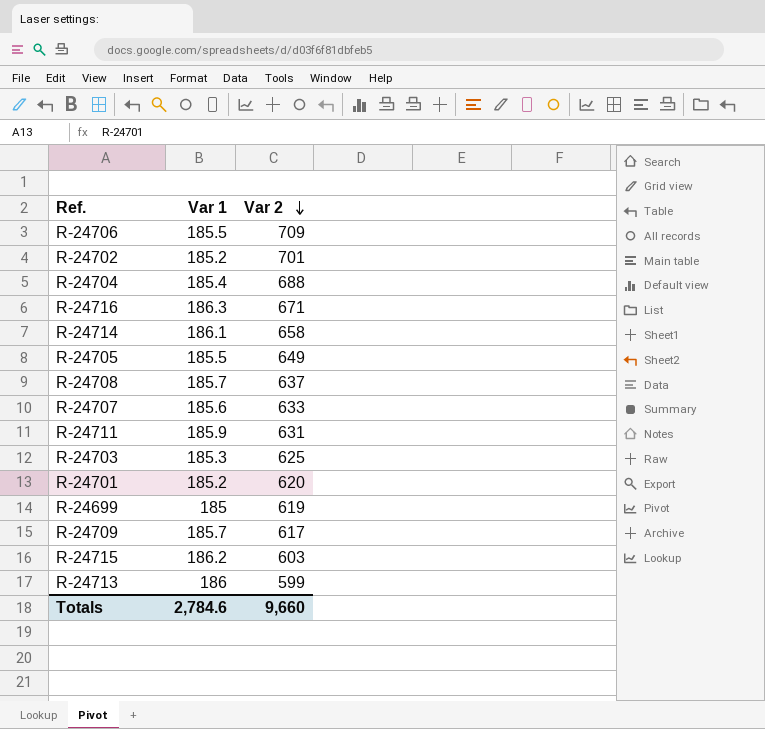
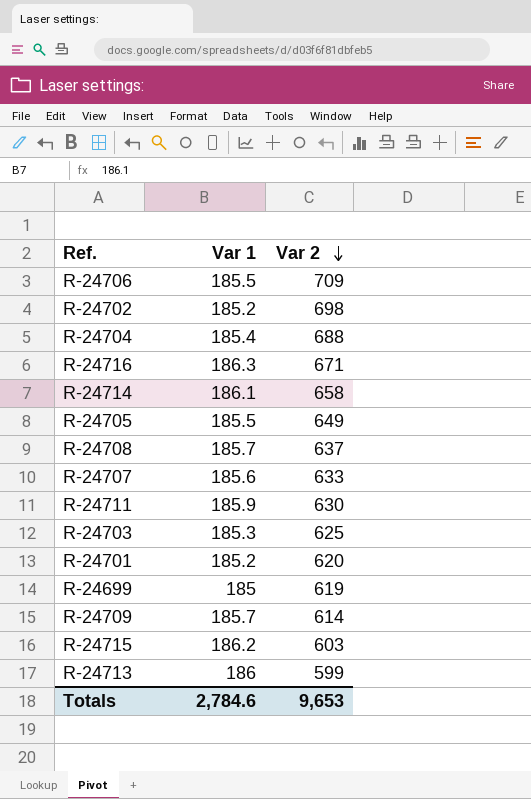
R-24702 | Var 2: 701 -> 698
R-24711 | Var 2: 631 -> 630
R-24709 | Var 2: 617 -> 614
Totals | Var 2: 9,660 -> 9,653

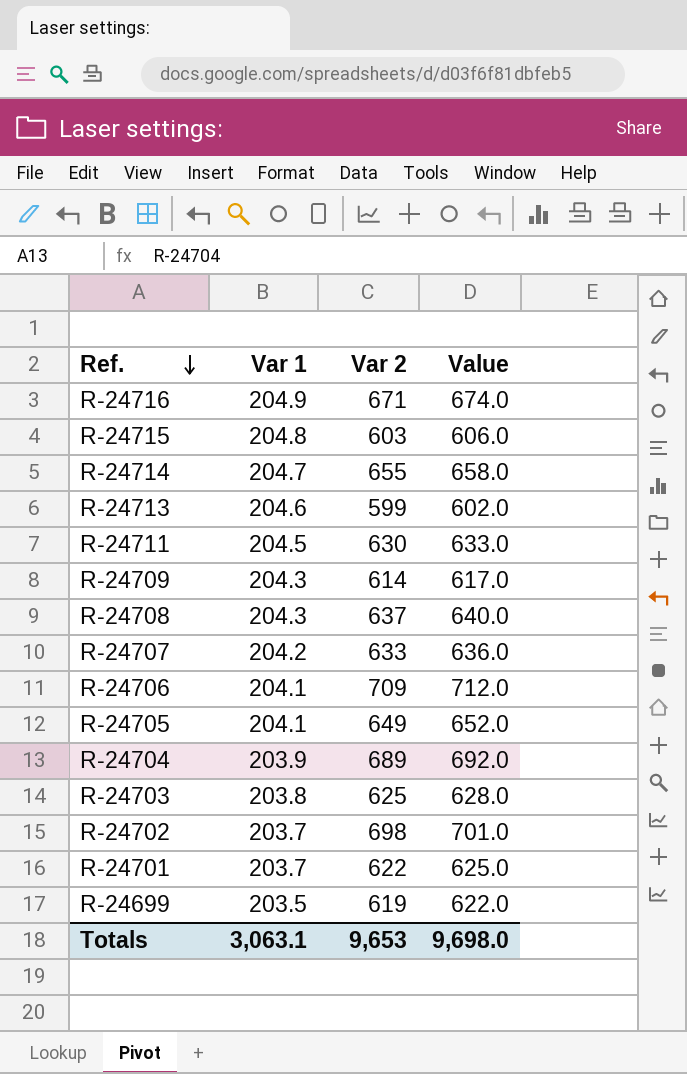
row order: Var 2 descending -> Ref. descending
column Value | formula: none -> [Var 2] + 3
R-24716 | Var 1: 186.3 -> 204.9
R-24715 | Var 1: 186.2 -> 204.8
R-24714 | Var 1: 186.1 -> 204.7
R-24714 | Var 2: 658 -> 655
R-24713 | Var 1: 186 -> 204.6
R-24711 | Var 1: 185.9 -> 204.5
R-24709 | Var 1: 185.7 -> 204.3
R-24708 | Var 1: 185.7 -> 204.3
R-24707 | Var 1: 185.6 -> 204.2
R-24706 | Var 1: 185.5 -> 204.1
R-24705 | Var 1: 185.5 -> 204.1
R-24704 | Var 1: 185.4 -> 203.9
R-24704 | Var 2: 688 -> 689
R-24703 | Var 1: 185.3 -> 203.8
R-24702 | Var 1: 185.2 -> 203.7
R-24701 | Var 1: 185.2 -> 203.7
R-24701 | Var 2: 620 -> 622
R-24699 | Var 1: 185 -> 203.5
Totals | Var 1: 2,784.6 -> 3,063.1

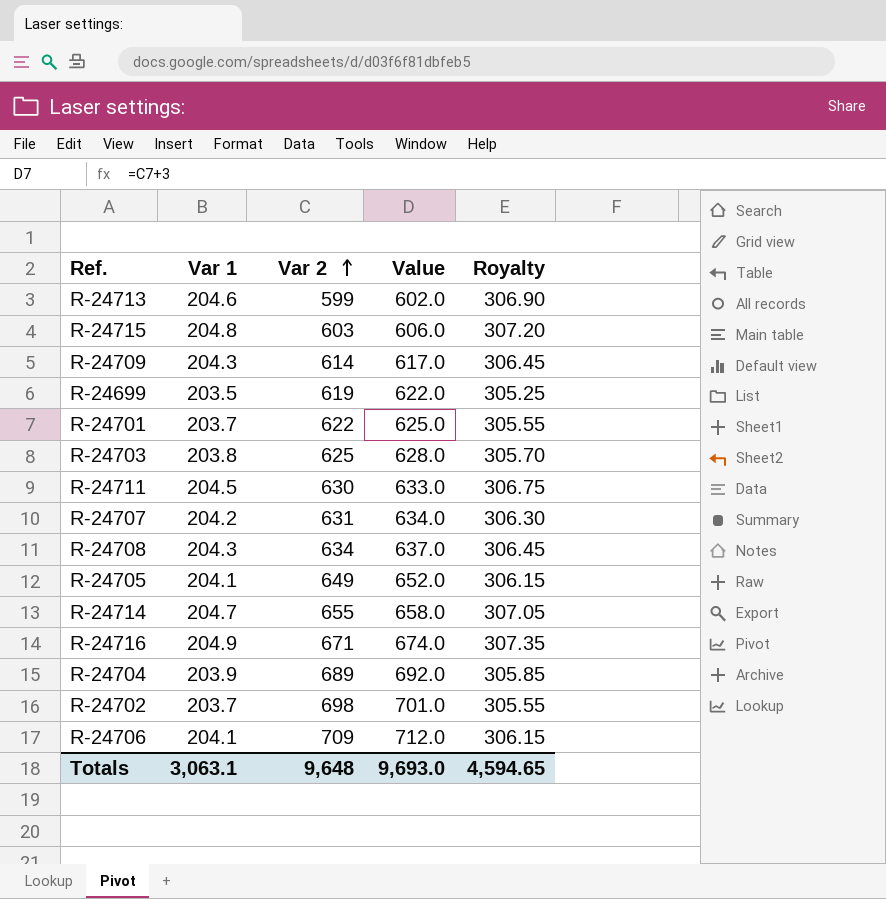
row order: Ref. descending -> Var 2 ascending
column Royalty | formula: none -> [Var 1] * 1.5
R-24707 | Var 2: 633 -> 631
R-24707 | Value: 636.0 -> 634.0
R-24708 | Var 2: 637 -> 634
R-24708 | Value: 640.0 -> 637.0
Totals | Var 2: 9,653 -> 9,648
Totals | Value: 9,698.0 -> 9,693.0

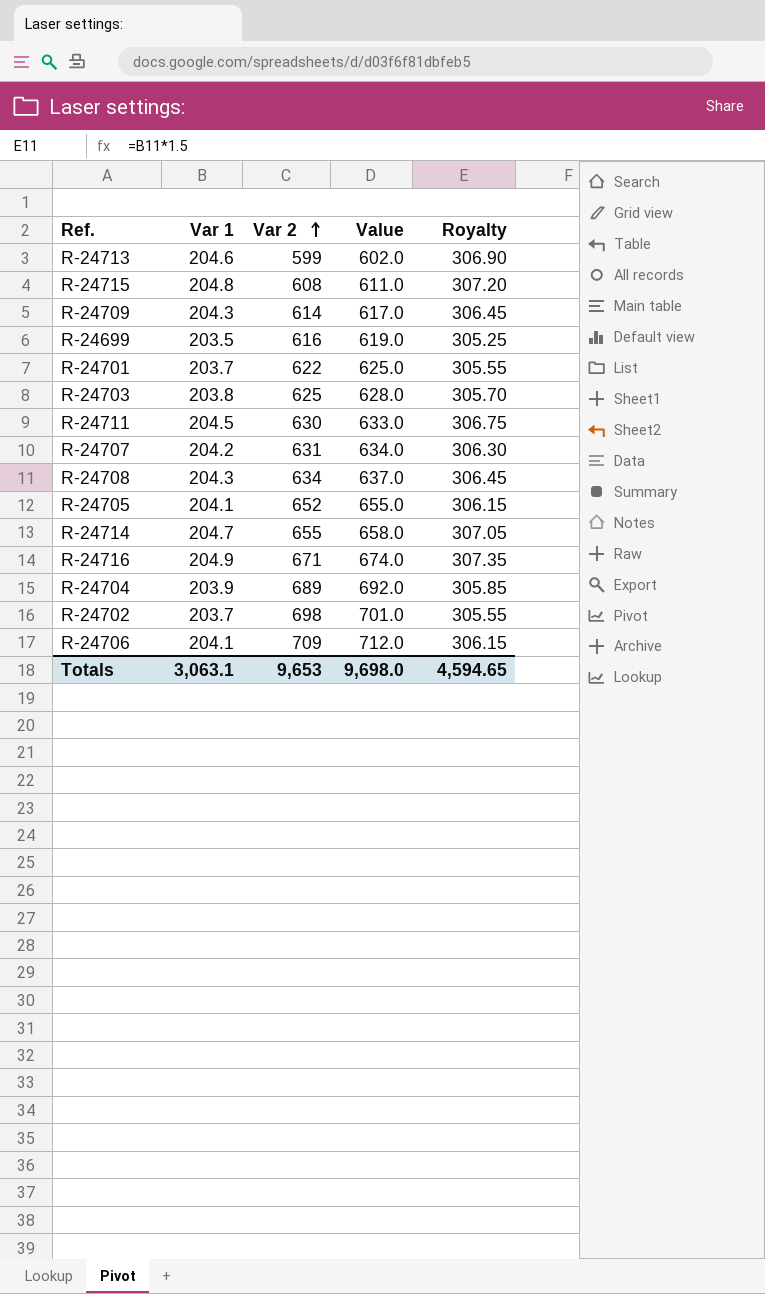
R-24715 | Var 2: 603 -> 608
R-24715 | Value: 606.0 -> 611.0
R-24699 | Var 2: 619 -> 616
R-24699 | Value: 622.0 -> 619.0
R-24705 | Var 2: 649 -> 652
R-24705 | Value: 652.0 -> 655.0
Totals | Var 2: 9,648 -> 9,653
Totals | Value: 9,693.0 -> 9,698.0

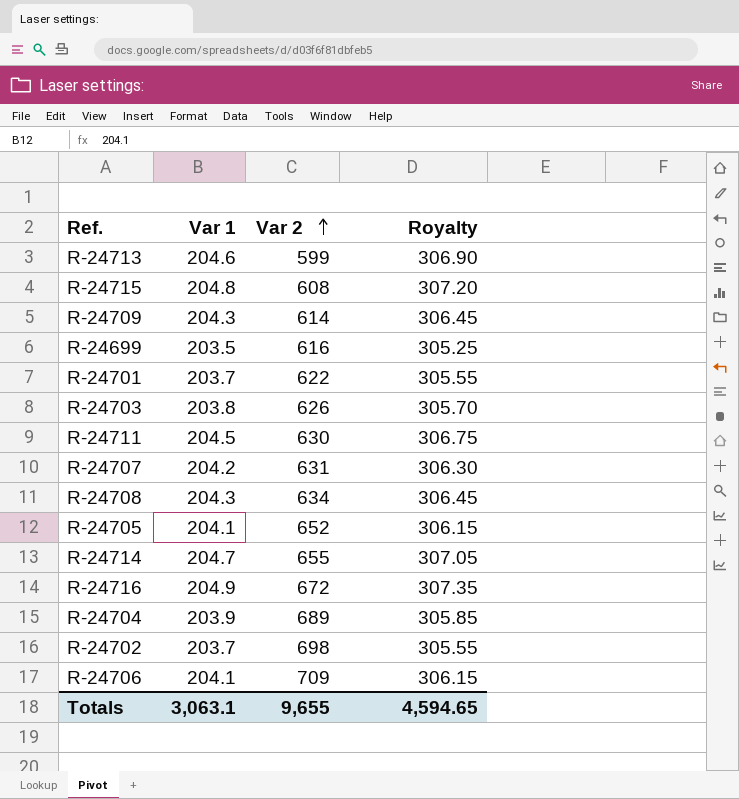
column Value | formula: [Var 2] + 3 -> none
R-24703 | Var 2: 625 -> 626
R-24716 | Var 2: 671 -> 672
Totals | Var 2: 9,653 -> 9,655

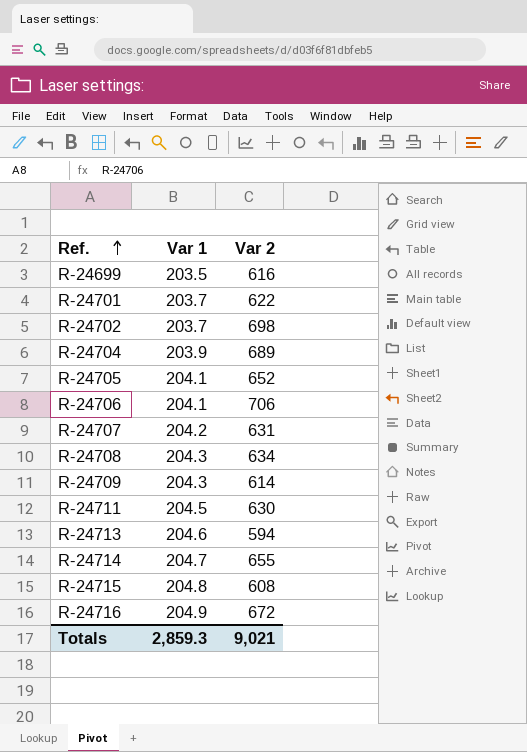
row order: Var 2 ascending -> Ref. ascending
column Royalty | formula: [Var 1] * 1.5 -> none
row R-24703: 203.8 | 626 | 305.70 -> none
R-24706 | Var 2: 709 -> 706
R-24713 | Var 2: 599 -> 594
Totals | Var 1: 3,063.1 -> 2,859.3
Totals | Var 2: 9,655 -> 9,021

